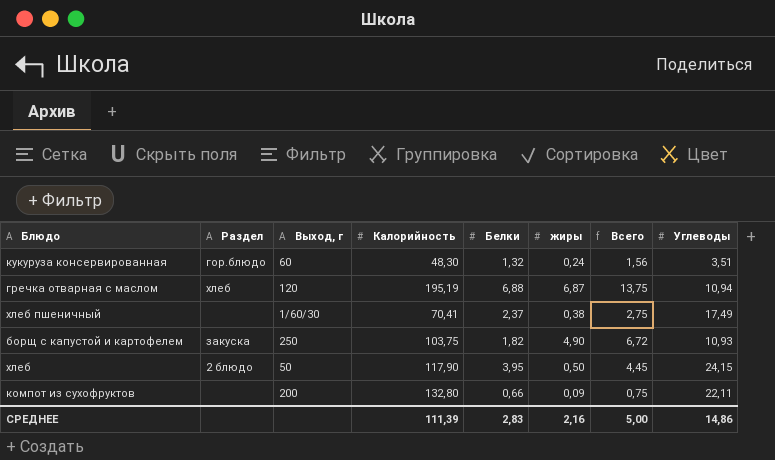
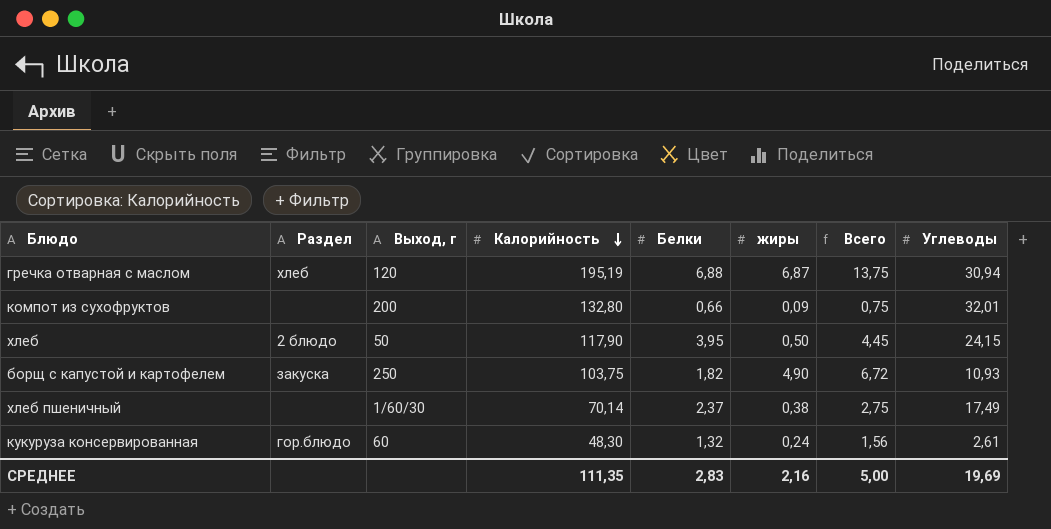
row order: none -> Калорийность descending
гречка отварная с маслом | Углеводы: 10,94 -> 30,94
компот из сухофруктов | Углеводы: 22,11 -> 32,01
хлеб пшеничный | Калорийность: 70,41 -> 70,14
кукуруза консервированная | Углеводы: 3,51 -> 2,61
СРЕДНЕЕ | Калорийность: 111,39 -> 111,35
СРЕДНЕЕ | Углеводы: 14,86 -> 19,69

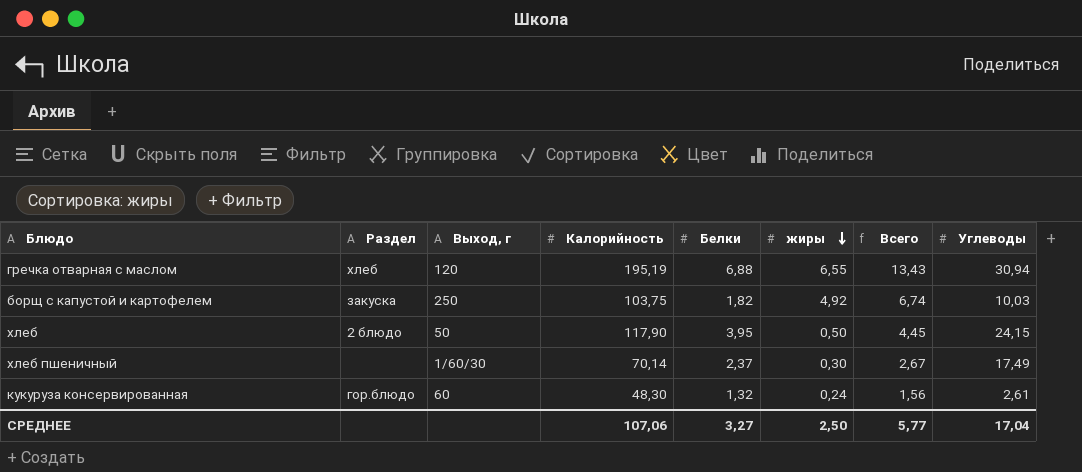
row order: Калорийность descending -> жиры descending
row компот из сухофруктов: none | 200 | 132,80 | 0,66 | 0,09 | 0,75 | 32,01 -> none
гречка отварная с маслом | жиры: 6,87 -> 6,55
гречка отварная с маслом | Всего: 13,75 -> 13,43
борщ с капустой и картофелем | жиры: 4,90 -> 4,92
борщ с капустой и картофелем | Всего: 6,72 -> 6,74
борщ с капустой и картофелем | Углеводы: 10,93 -> 10,03
хлеб пшеничный | жиры: 0,38 -> 0,30
хлеб пшеничный | Всего: 2,75 -> 2,67
СРЕДНЕЕ | Калорийность: 111,35 -> 107,06
СРЕДНЕЕ | Белки: 2,83 -> 3,27
СРЕДНЕЕ | жиры: 2,16 -> 2,50
СРЕДНЕЕ | Всего: 5,00 -> 5,77
СРЕДНЕЕ | Углеводы: 19,69 -> 17,04

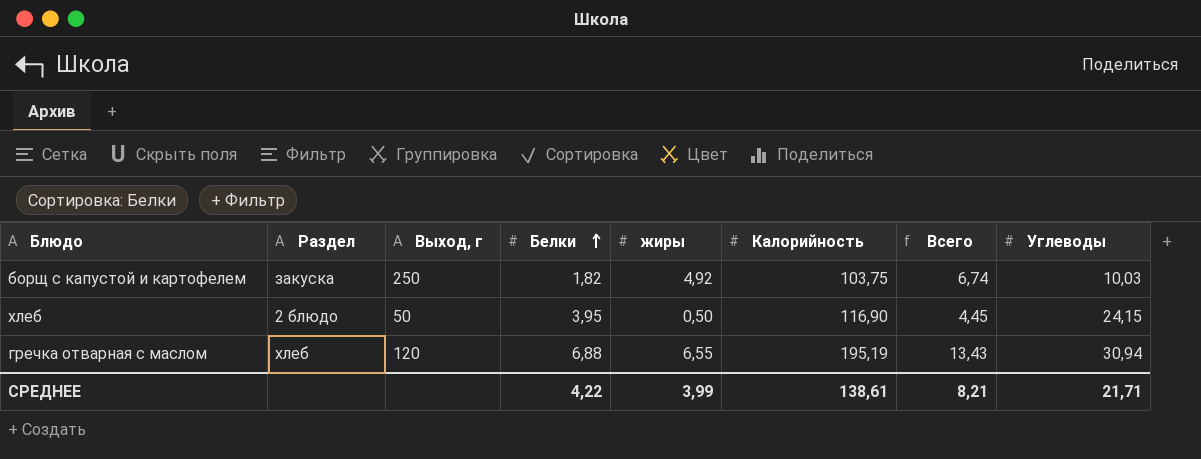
row order: жиры descending -> Белки ascending
column Калорийность | position: 4 -> 6
row хлеб пшеничный: none | 1/60/30 | 70,14 | 2,37 | 0,30 | 2,67 | 17,49 -> none
row кукуруза консервированная: гор.блюдо | 60 | 48,30 | 1,32 | 0,24 | 1,56 | 2,61 -> none
хлеб | Калорийность: 117,90 -> 116,90
СРЕДНЕЕ | Белки: 3,27 -> 4,22
СРЕДНЕЕ | жиры: 2,50 -> 3,99
СРЕДНЕЕ | Калорийность: 107,06 -> 138,61
СРЕДНЕЕ | Всего: 5,77 -> 8,21
СРЕДНЕЕ | Углеводы: 17,04 -> 21,71

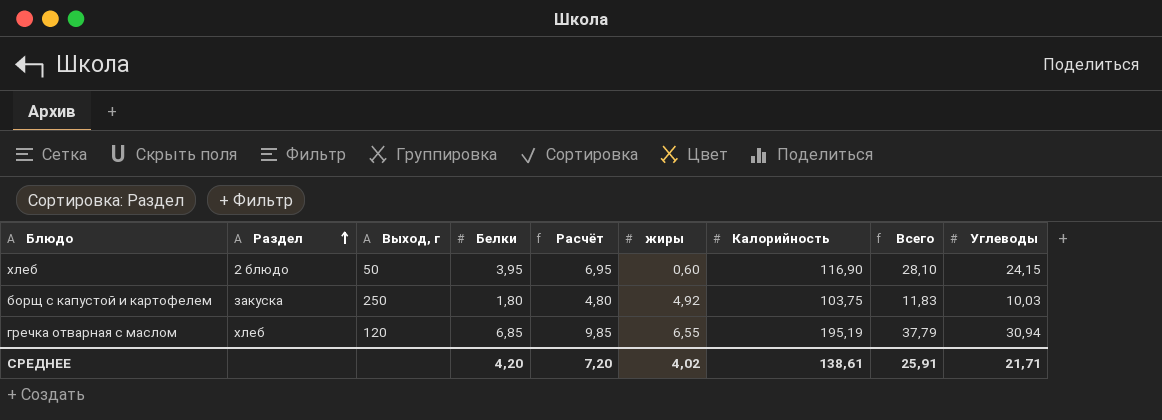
row order: Белки ascending -> Раздел ascending
column Расчёт | formula: none -> [Белки] + 3
column Всего | formula: [Белки] + [жиры] -> [Белки] + [Углеводы]
хлеб | жиры: 0,50 -> 0,60
борщ с капустой и картофелем | Белки: 1,82 -> 1,80
гречка отварная с маслом | Белки: 6,88 -> 6,85
СРЕДНЕЕ | Белки: 4,22 -> 4,20
СРЕДНЕЕ | жиры: 3,99 -> 4,02
СРЕДНЕЕ | Всего: 8,21 -> 25,91

